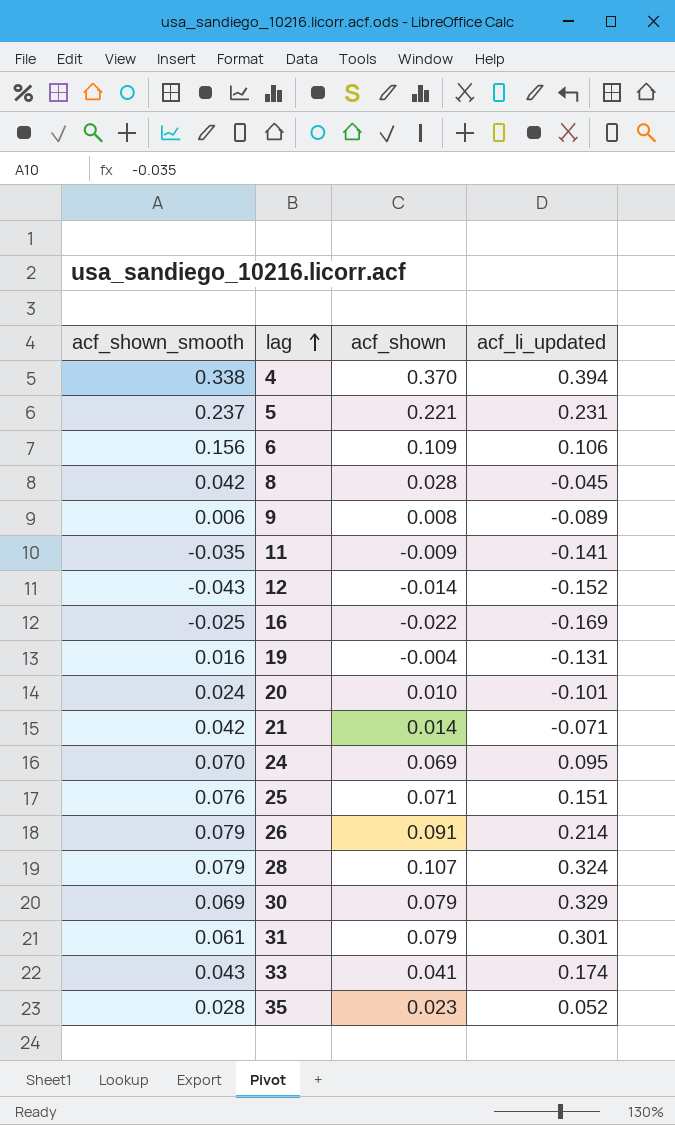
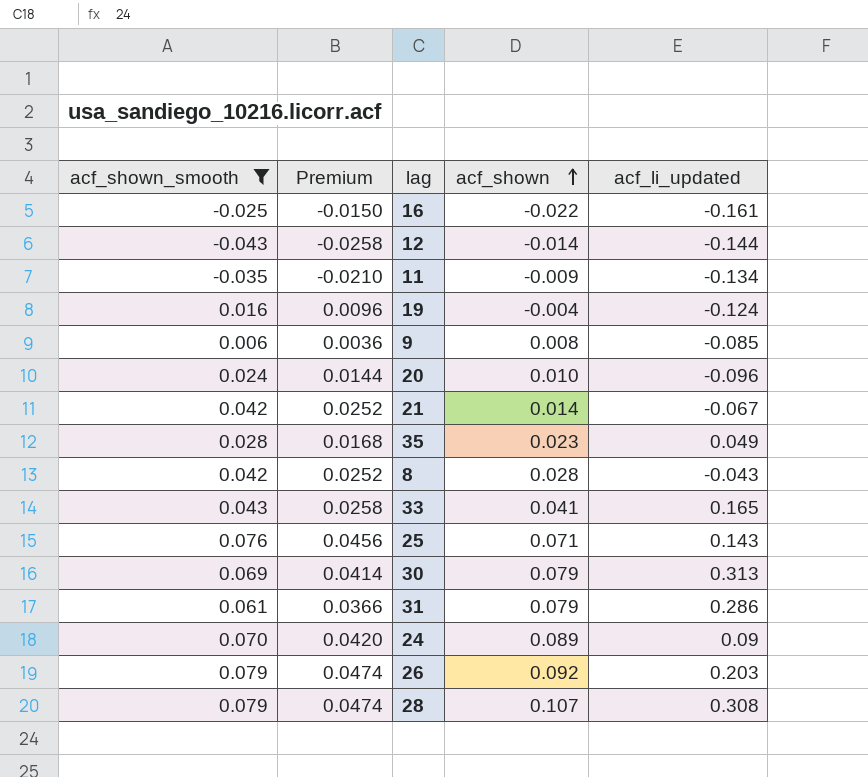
filter: none -> acf_shown_smooth <= 0.079
row order: lag ascending -> acf_shown ascending
column Premium | formula: none -> [acf_shown_smooth] * 0.6
16 | acf_li_updated: -0.169 -> -0.161
12 | acf_li_updated: -0.152 -> -0.144
11 | acf_li_updated: -0.141 -> -0.134
19 | acf_li_updated: -0.131 -> -0.124
9 | acf_li_updated: -0.089 -> -0.085
20 | acf_li_updated: -0.101 -> -0.096
21 | acf_li_updated: -0.071 -> -0.067
35 | acf_li_updated: 0.052 -> 0.049
8 | acf_li_updated: -0.045 -> -0.043
33 | acf_li_updated: 0.174 -> 0.165
25 | acf_li_updated: 0.151 -> 0.143
30 | acf_li_updated: 0.329 -> 0.313
31 | acf_li_updated: 0.301 -> 0.286
24 | acf_shown: 0.069 -> 0.089
24 | acf_li_updated: 0.095 -> 0.09
26 | acf_shown: 0.091 -> 0.092
26 | acf_li_updated: 0.214 -> 0.203
28 | acf_li_updated: 0.324 -> 0.308

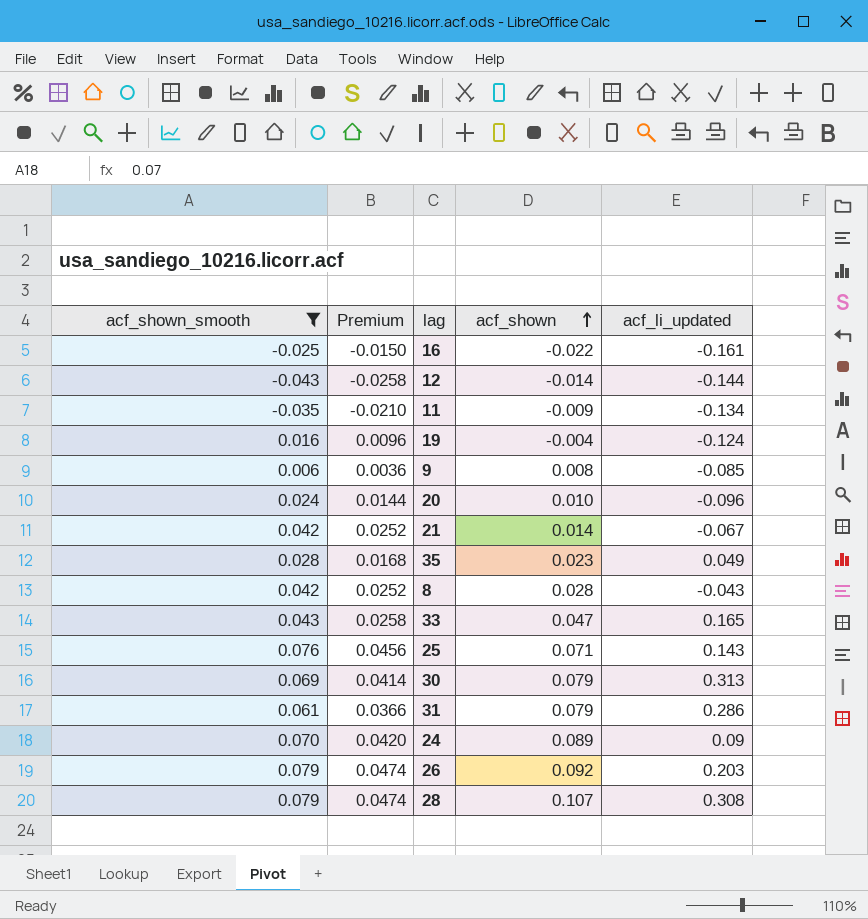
33 | acf_shown: 0.041 -> 0.047

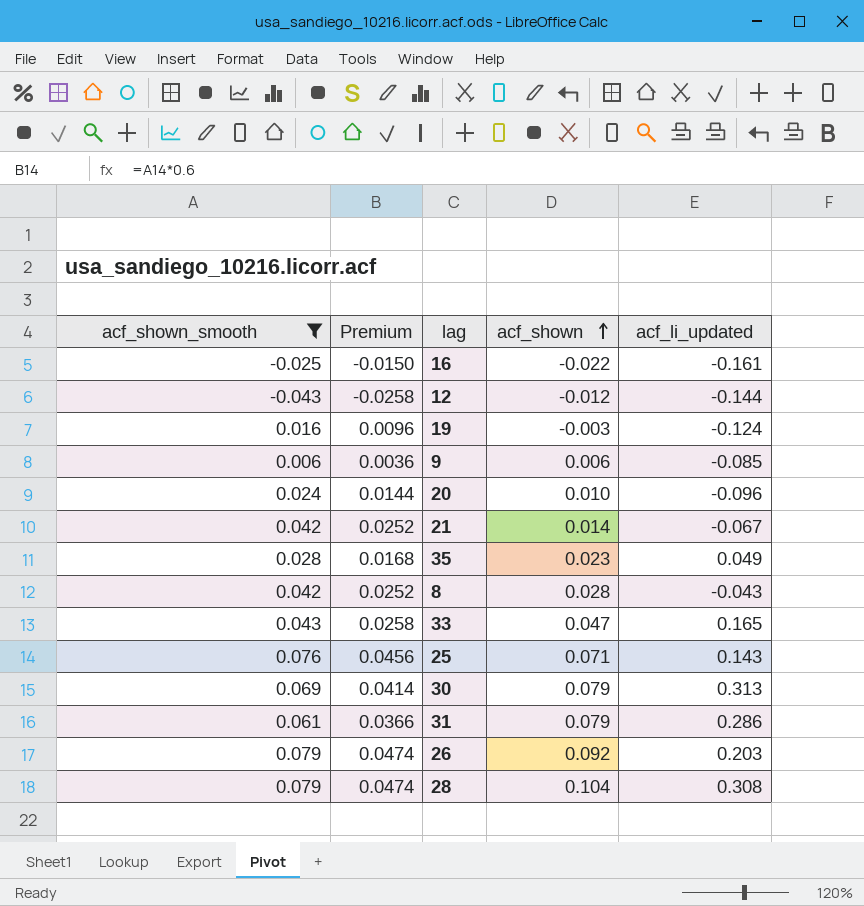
row 11: -0.035 | -0.0210 | -0.009 | -0.134 -> none
row 24: 0.070 | 0.0420 | 0.089 | 0.09 -> none
12 | acf_shown: -0.014 -> -0.012
19 | acf_shown: -0.004 -> -0.003
9 | acf_shown: 0.008 -> 0.006
28 | acf_shown: 0.107 -> 0.104

